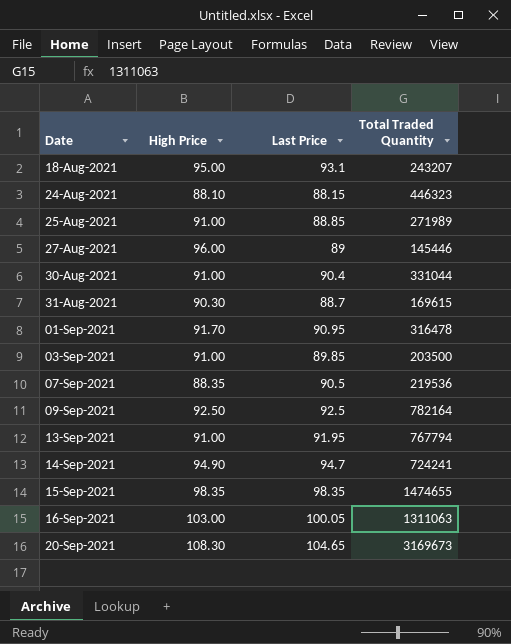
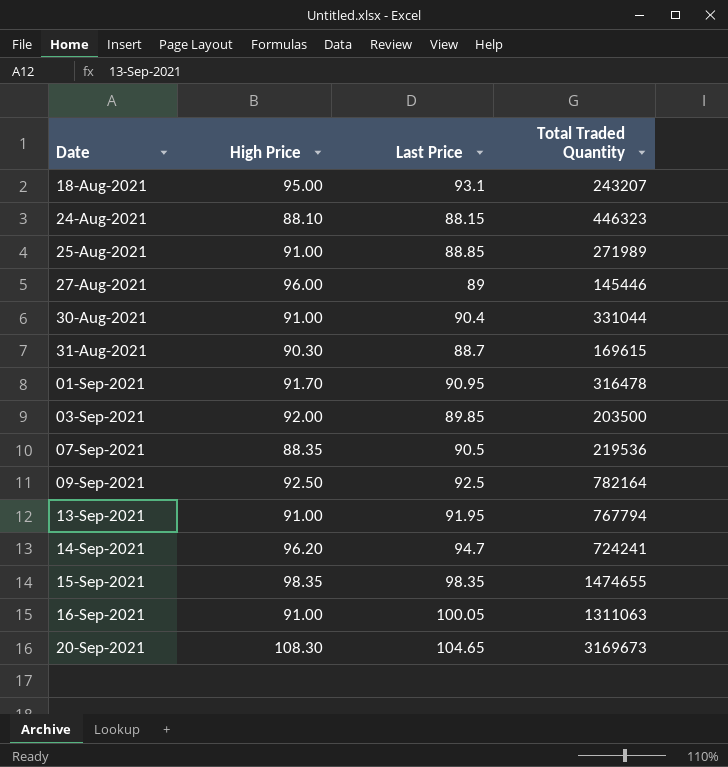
03-Sep-2021 | High Price: 91.00 -> 92.00
14-Sep-2021 | High Price: 94.90 -> 96.20
16-Sep-2021 | High Price: 103.00 -> 91.00

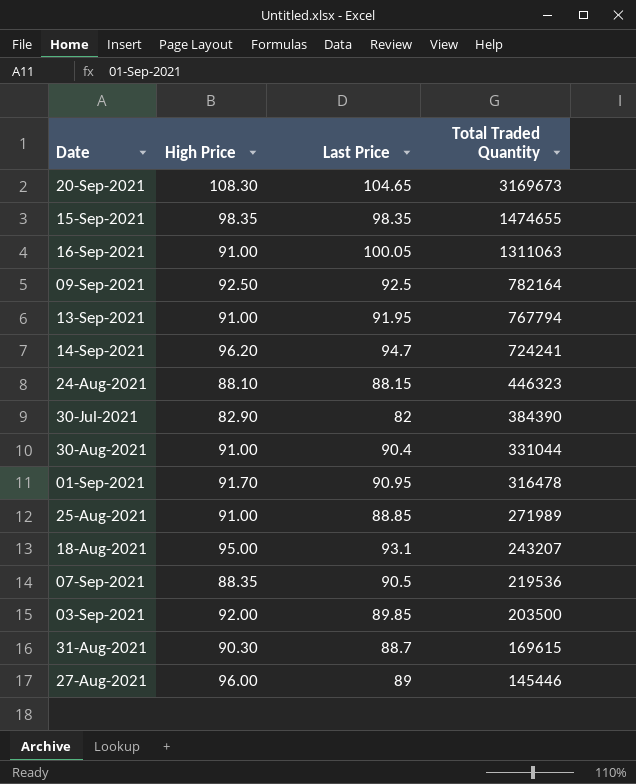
row order: Date ascending -> Total Traded Quantity descending
row 30-Jul-2021: none -> 82.90 | 82 | 384390

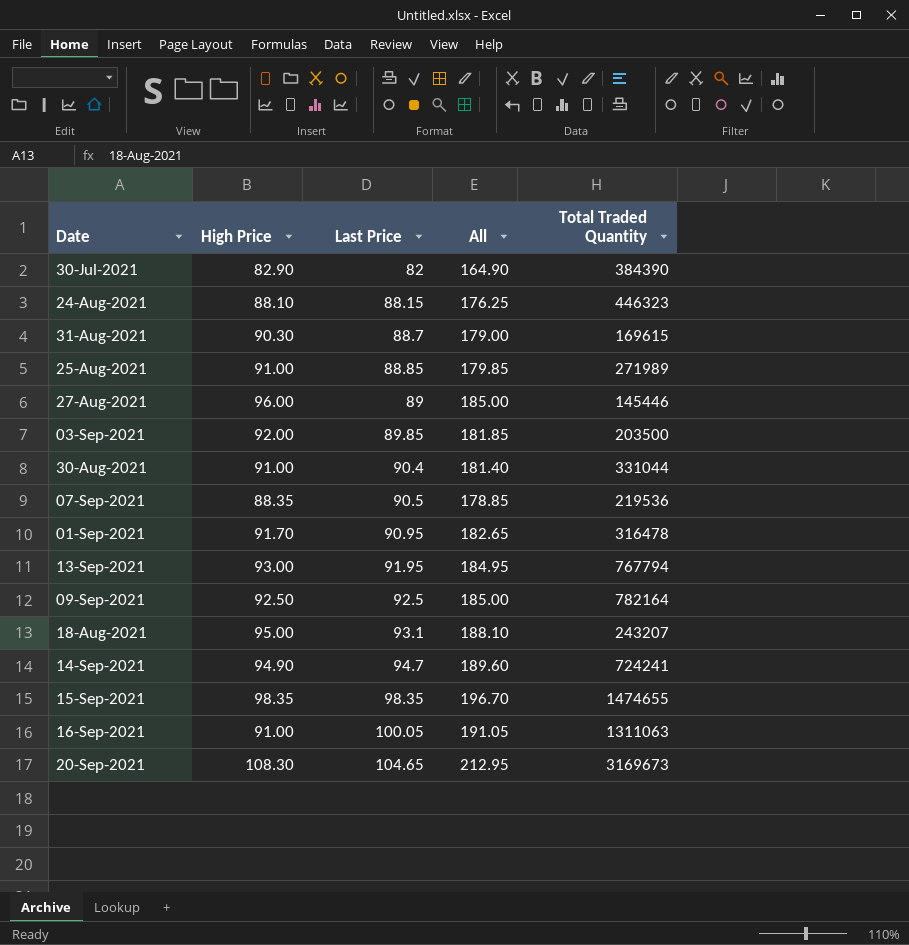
row order: Total Traded Quantity descending -> Last Price ascending
column All | formula: none -> [High Price] + [Last Price]
13-Sep-2021 | High Price: 91.00 -> 93.00
14-Sep-2021 | High Price: 96.20 -> 94.90

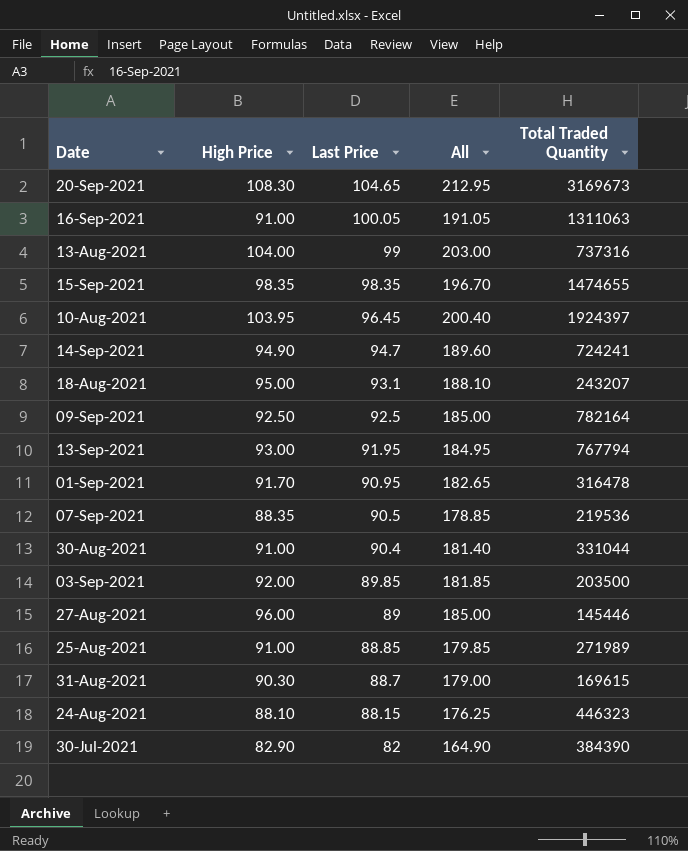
row order: Last Price ascending -> Last Price descending
row 13-Aug-2021: none -> 104.00 | 99 | 203.00 | 737316
row 10-Aug-2021: none -> 103.95 | 96.45 | 200.40 | 1924397

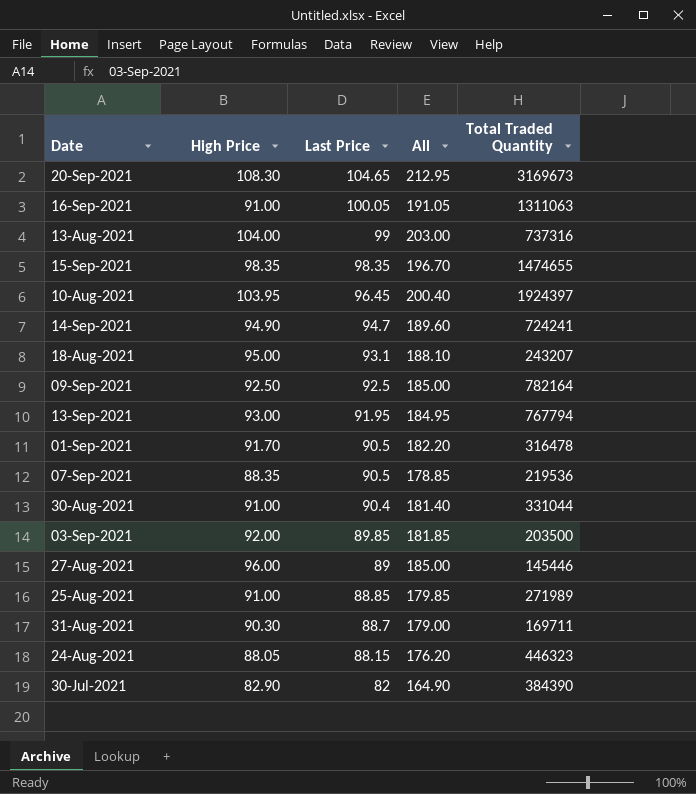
01-Sep-2021 | Last Price: 90.95 -> 90.5
01-Sep-2021 | All: 182.65 -> 182.20
31-Aug-2021 | Total Traded Quantity: 169615 -> 169711
24-Aug-2021 | High Price: 88.10 -> 88.05
24-Aug-2021 | All: 176.25 -> 176.20

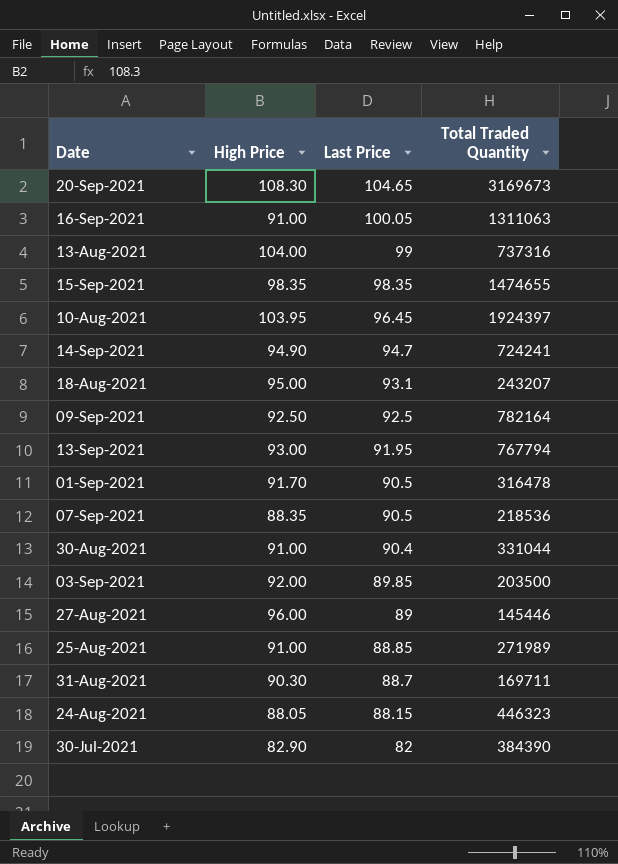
column All | formula: [High Price] + [Last Price] -> none
07-Sep-2021 | Total Traded Quantity: 219536 -> 218536

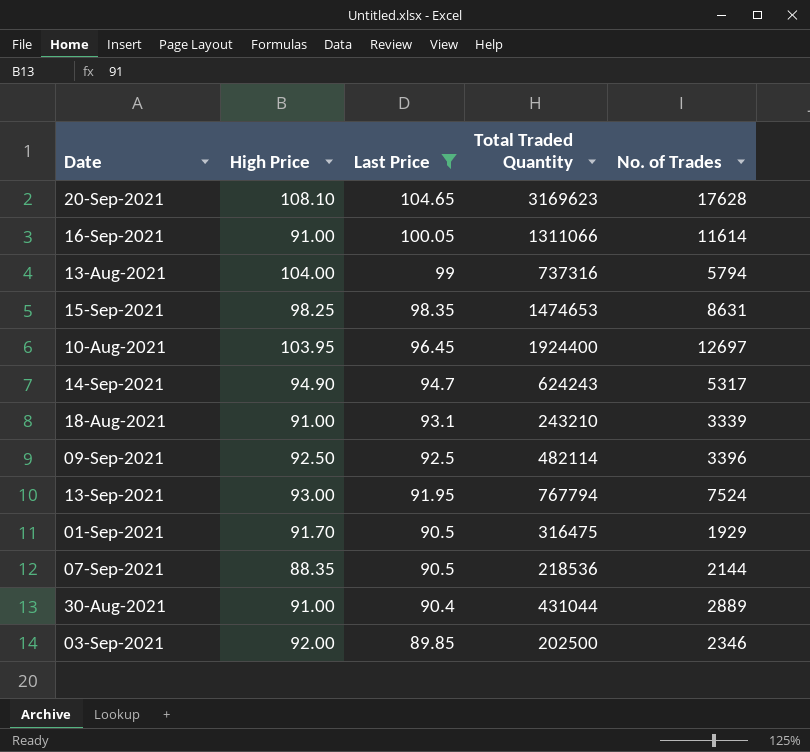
filter: none -> Last Price >= 89.85
column No. of Trades | position: none -> 5
20-Sep-2021 | High Price: 108.30 -> 108.10
20-Sep-2021 | Total Traded Quantity: 3169673 -> 3169623
16-Sep-2021 | Total Traded Quantity: 1311063 -> 1311066
15-Sep-2021 | High Price: 98.35 -> 98.25
15-Sep-2021 | Total Traded Quantity: 1474655 -> 1474653
10-Aug-2021 | Total Traded Quantity: 1924397 -> 1924400
14-Sep-2021 | Total Traded Quantity: 724241 -> 624243
18-Aug-2021 | High Price: 95.00 -> 91.00
18-Aug-2021 | Total Traded Quantity: 243207 -> 243210
09-Sep-2021 | Total Traded Quantity: 782164 -> 482114
01-Sep-2021 | Total Traded Quantity: 316478 -> 316475
30-Aug-2021 | Total Traded Quantity: 331044 -> 431044
03-Sep-2021 | Total Traded Quantity: 203500 -> 202500

